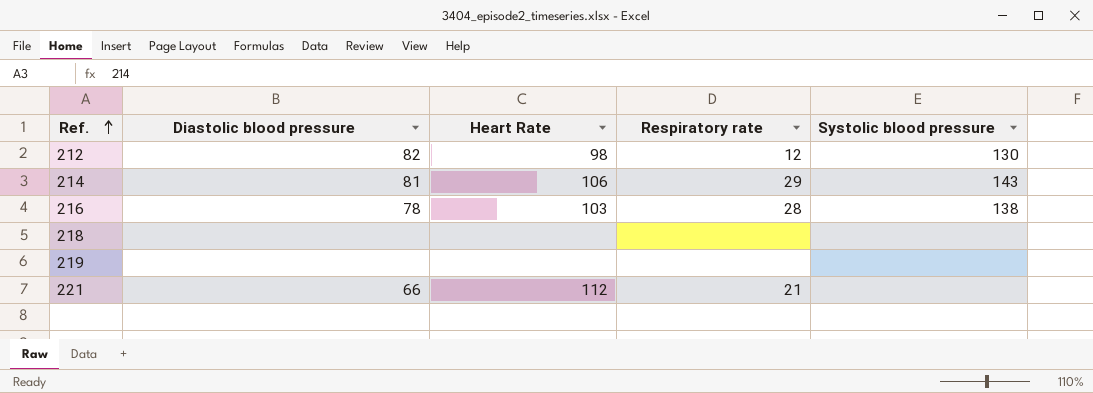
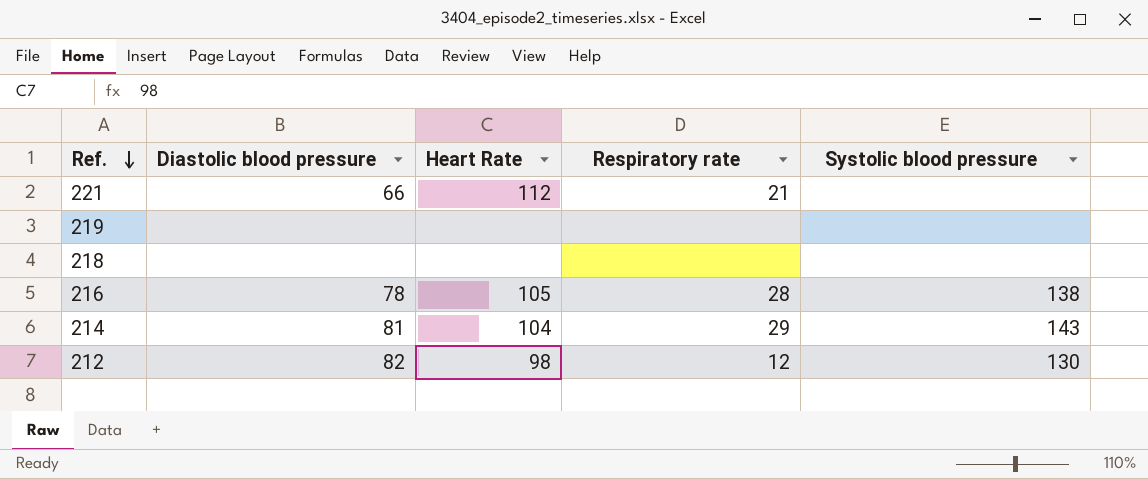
row order: Ref. ascending -> Ref. descending
216 | Heart Rate: 103 -> 105
214 | Heart Rate: 106 -> 104

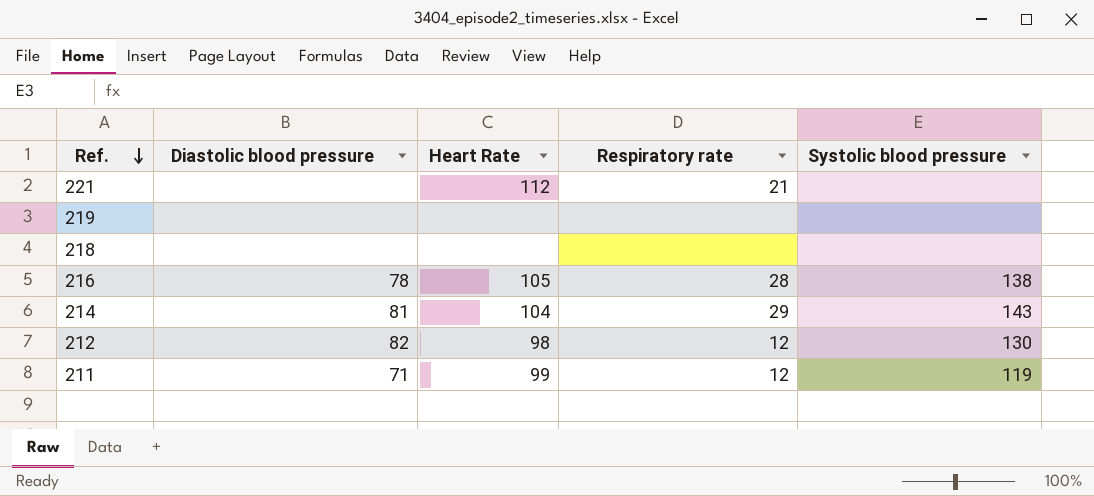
221 | Diastolic blood pressure: 66 -> none
row 211: none -> 71 | 99 | 12 | 119

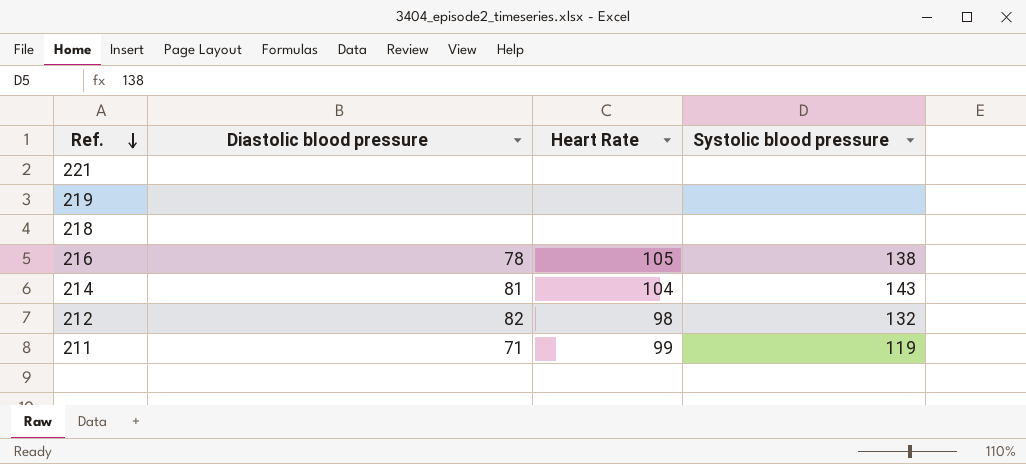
column Respiratory rate | position: 4 -> none
221 | Heart Rate: 112 -> none
212 | Systolic blood pressure: 130 -> 132

